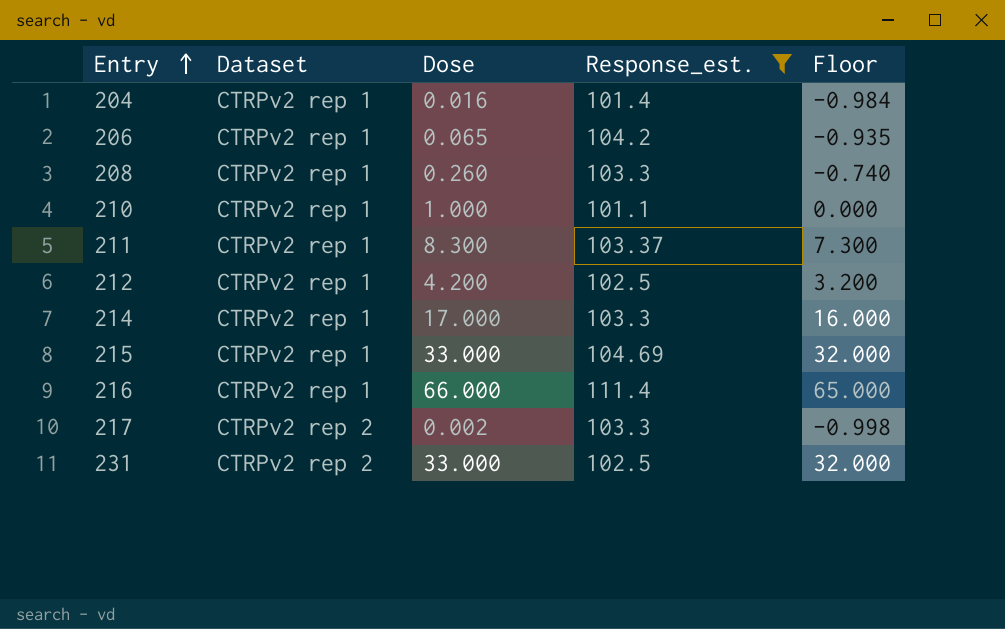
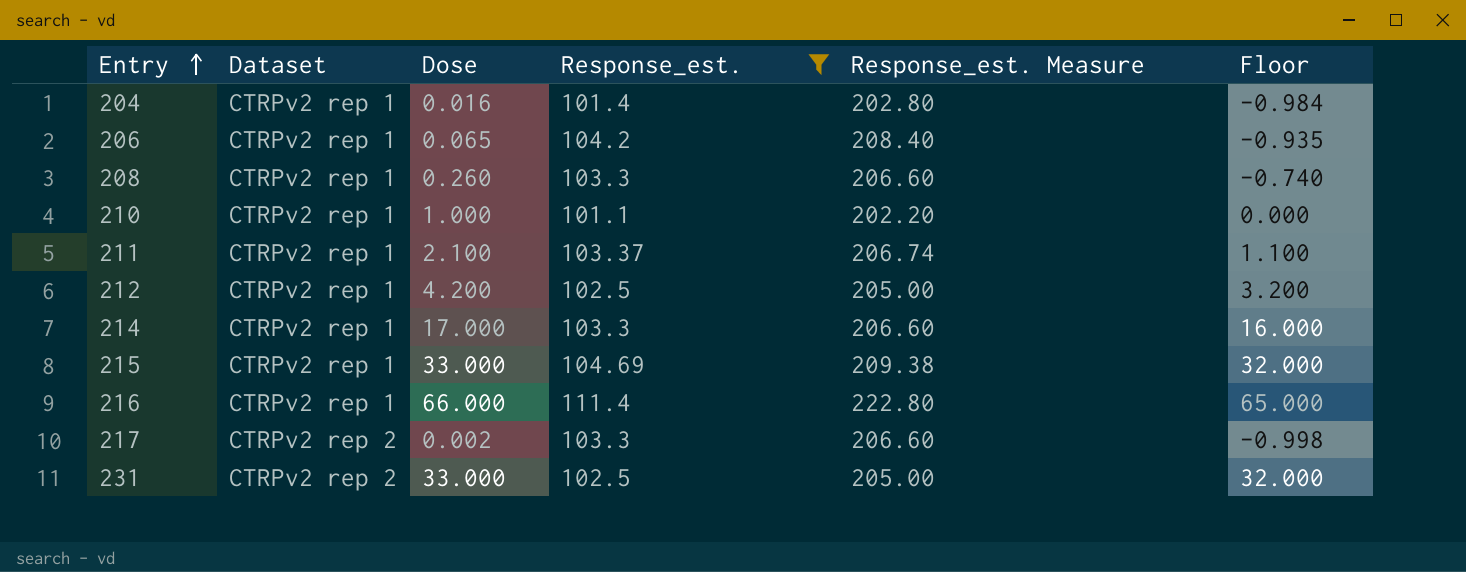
column Response_est. Measure | formula: none -> [Response_est.] * 2
211 | Dose: 8.300 -> 2.100
211 | Floor: 7.300 -> 1.100

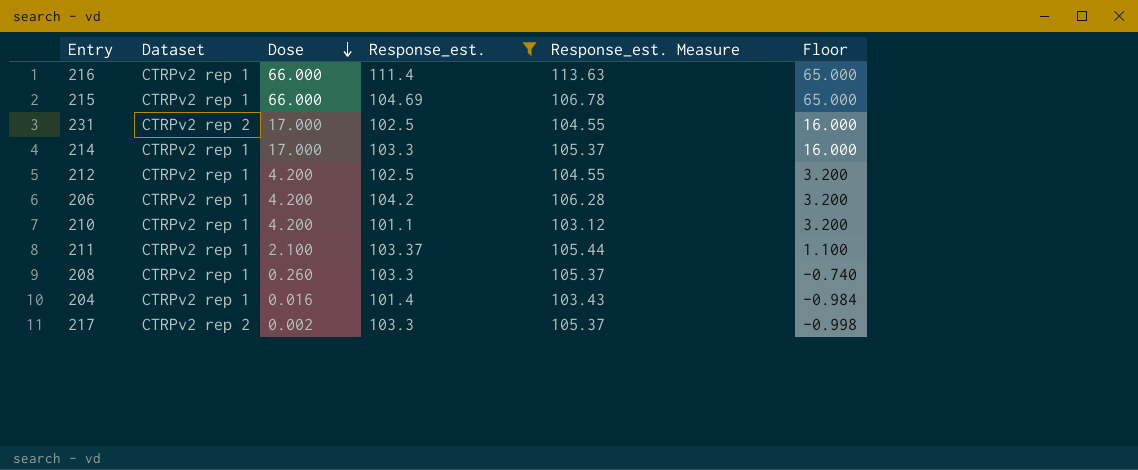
row order: Entry ascending -> Dose descending
column Response_est. Measure | formula: [Response_est.] * 2 -> [Response_est.] * 1.02
215 | Dose: 33.000 -> 66.000
215 | Floor: 32.000 -> 65.000
231 | Dose: 33.000 -> 17.000
231 | Floor: 32.000 -> 16.000
206 | Dose: 0.065 -> 4.200
206 | Floor: -0.935 -> 3.200
210 | Dose: 1.000 -> 4.200
210 | Floor: 0.000 -> 3.200

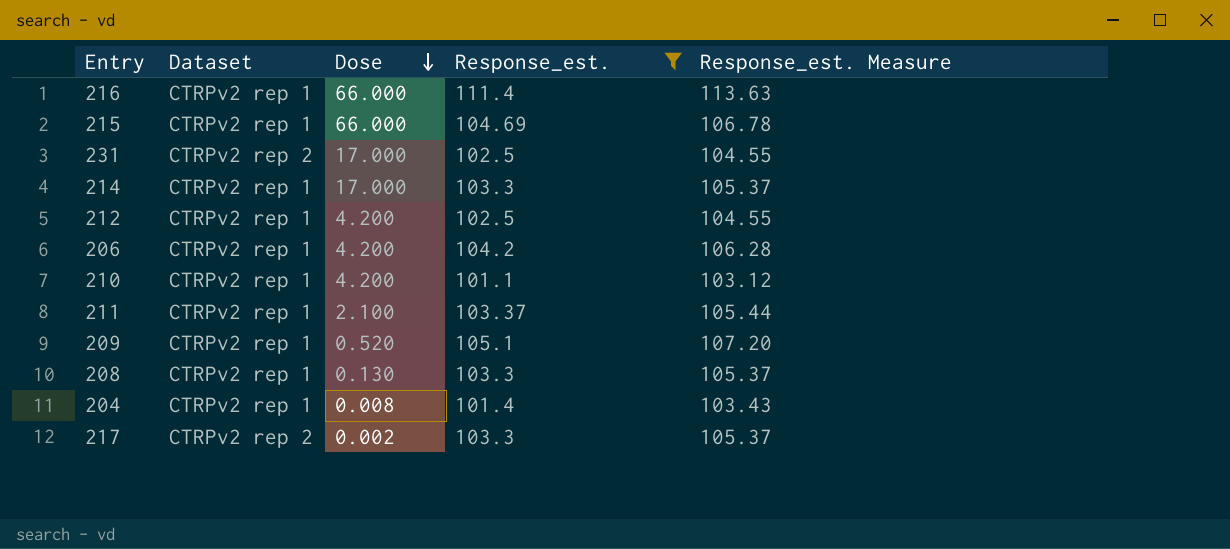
column Floor | formula: [Dose] - 1 -> none
row 209: none -> CTRPv2 rep 1 | 0.520 | 105.1 | 107.20
208 | Dose: 0.260 -> 0.130
204 | Dose: 0.016 -> 0.008

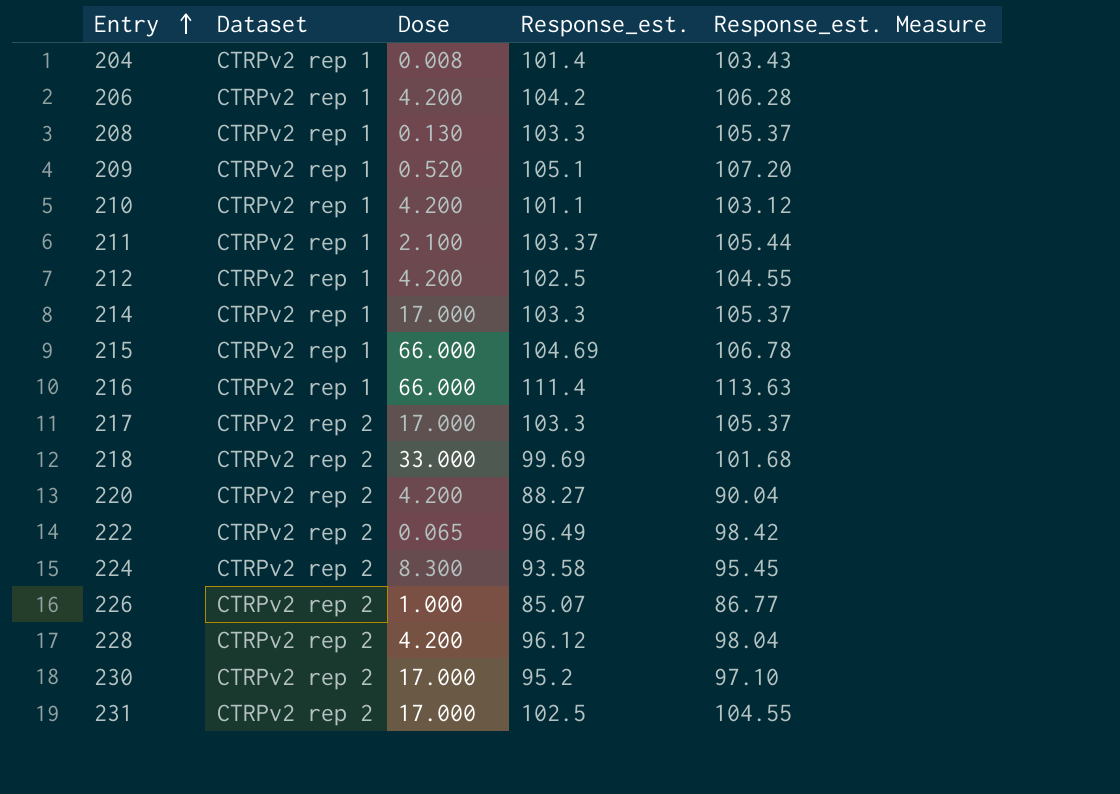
filter: Response_est. >= 101.1 -> none
row order: Dose descending -> Entry ascending
217 | Dose: 0.002 -> 17.000

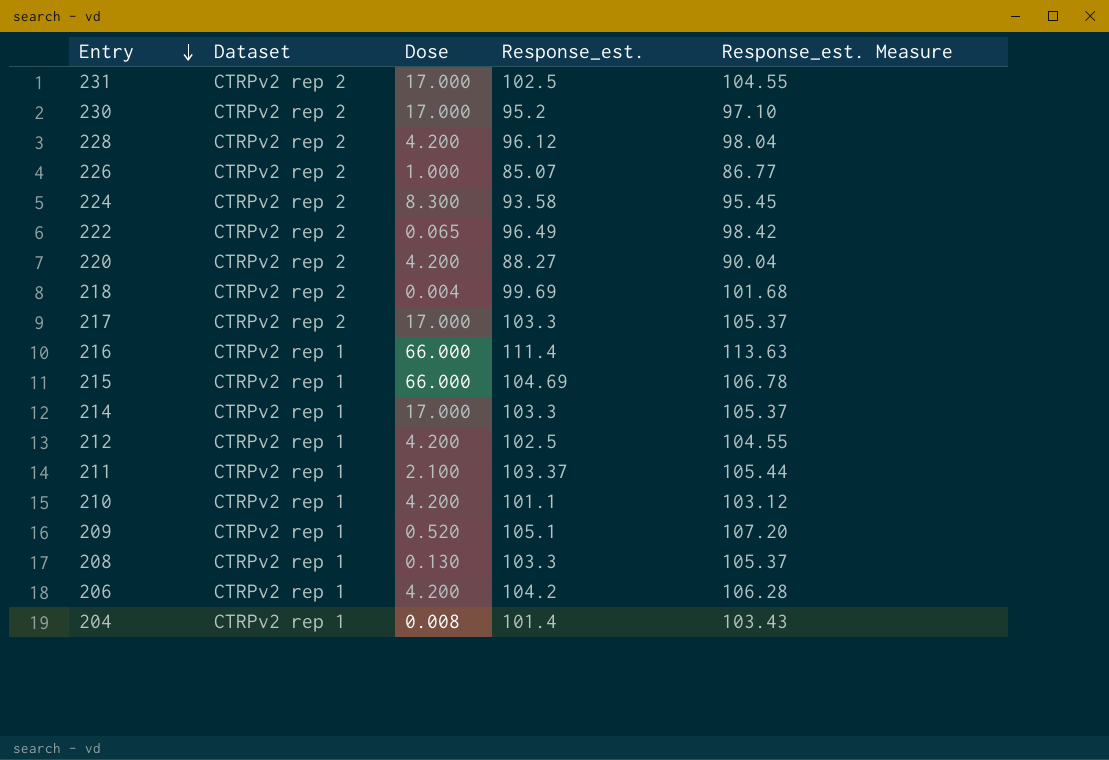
row order: Entry ascending -> Entry descending
218 | Dose: 33.000 -> 0.004

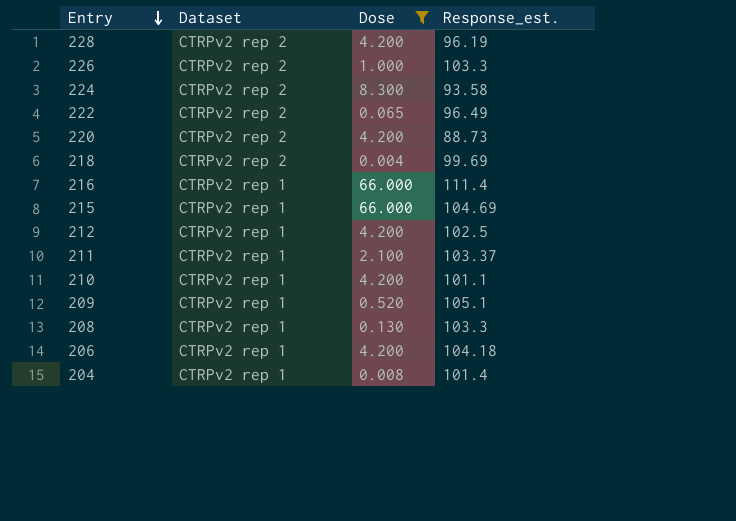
filter: none -> Dose != 17.000
column Response_est. Measure | formula: [Response_est.] * 1.02 -> none
228 | Response_est.: 96.12 -> 96.19
226 | Response_est.: 85.07 -> 103.3
220 | Response_est.: 88.27 -> 88.73
206 | Response_est.: 104.2 -> 104.18

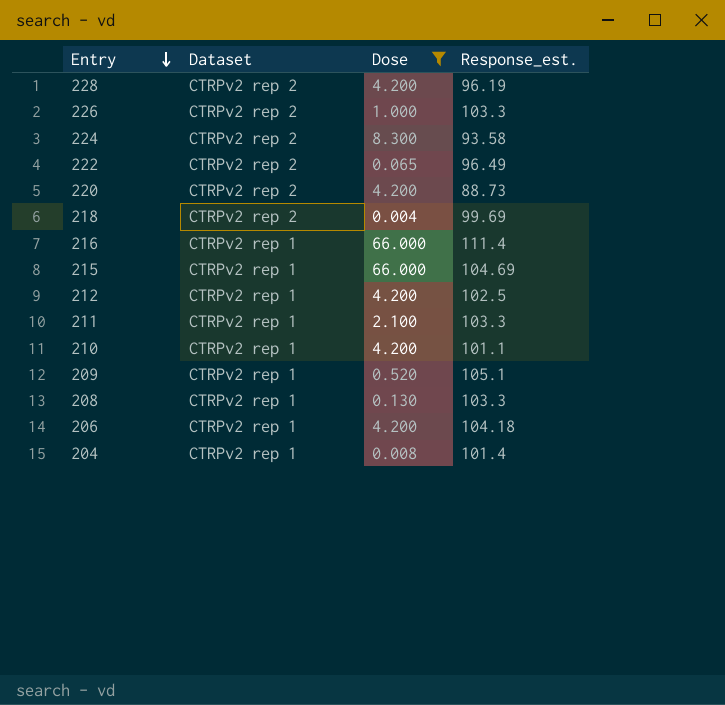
211 | Response_est.: 103.37 -> 103.3

